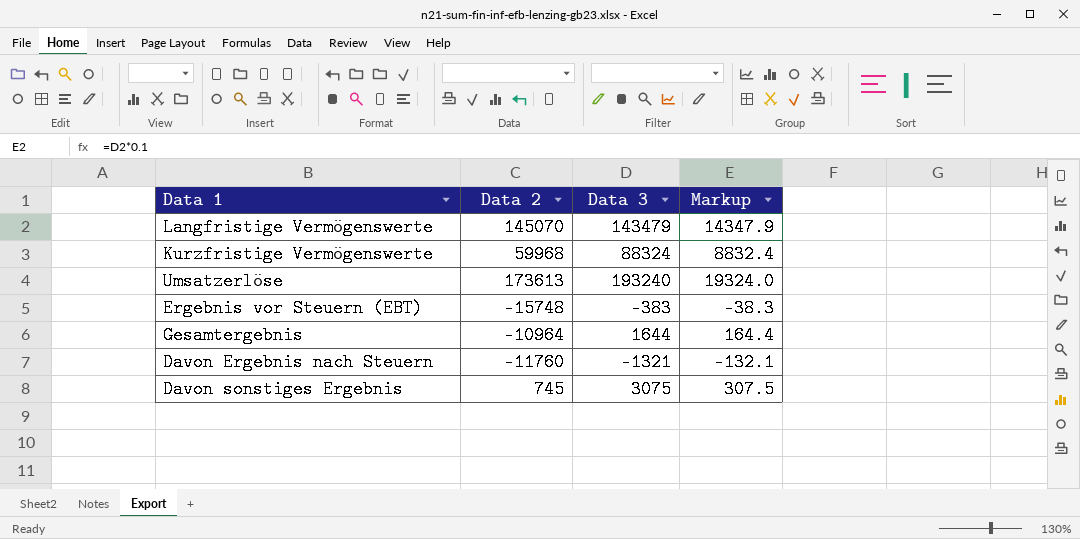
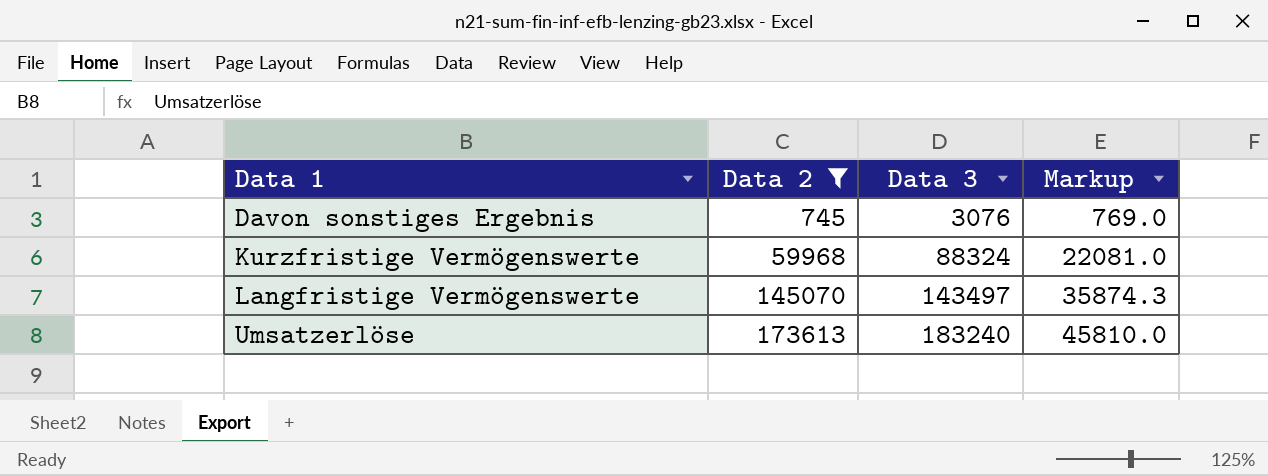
filter: none -> Data 2 >= 745
row order: none -> Data 1 ascending
column Markup | formula: [Data 3] * 0.1 -> [Data 3] * 0.25
Davon sonstiges Ergebnis | Data 3: 3075 -> 3076
Langfristige Vermögenswerte | Data 3: 143479 -> 143497
Umsatzerlöse | Data 3: 193240 -> 183240

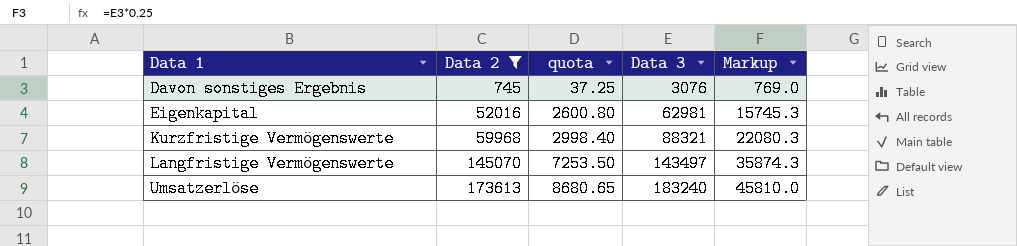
column quota | formula: none -> [Data 2] * 0.05
row Eigenkapital: none -> 52016 | 2600.80 | 62981 | 15745.3
Kurzfristige Vermögenswerte | Data 3: 88324 -> 88321
Kurzfristige Vermögenswerte | Markup: 22081.0 -> 22080.3

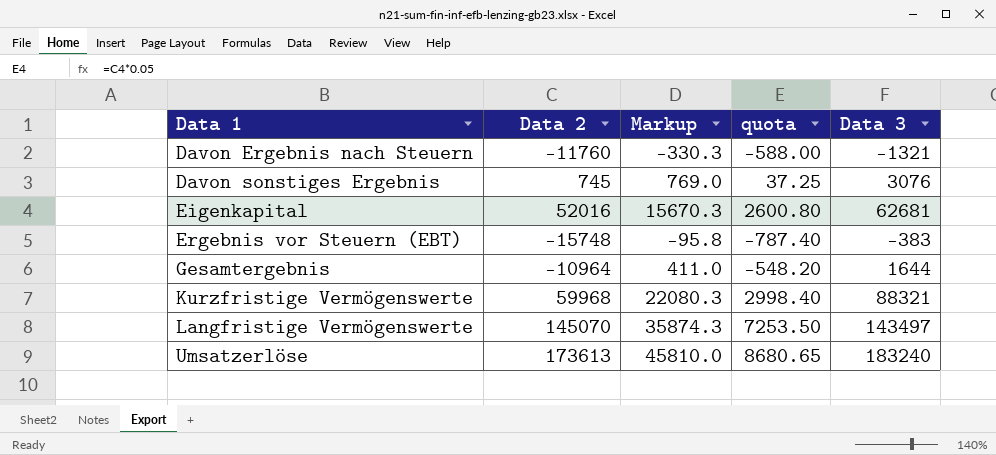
filter: Data 2 >= 745 -> none
column Markup | position: 5 -> 3
Eigenkapital | Markup: 15745.3 -> 15670.3
Eigenkapital | Data 3: 62981 -> 62681

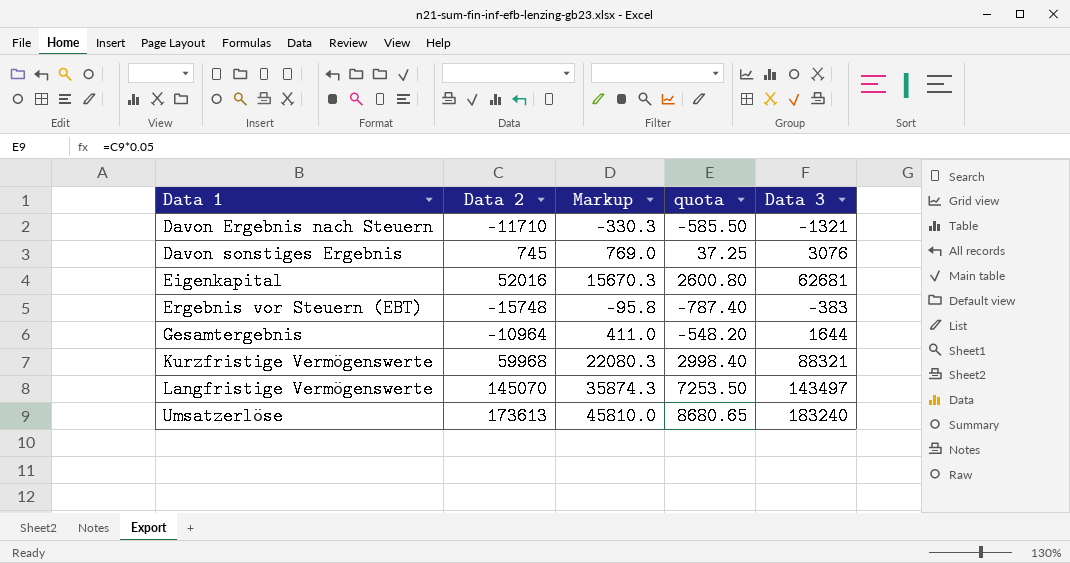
Davon Ergebnis nach Steuern | Data 2: -11760 -> -11710
Davon Ergebnis nach Steuern | quota: -588.00 -> -585.50

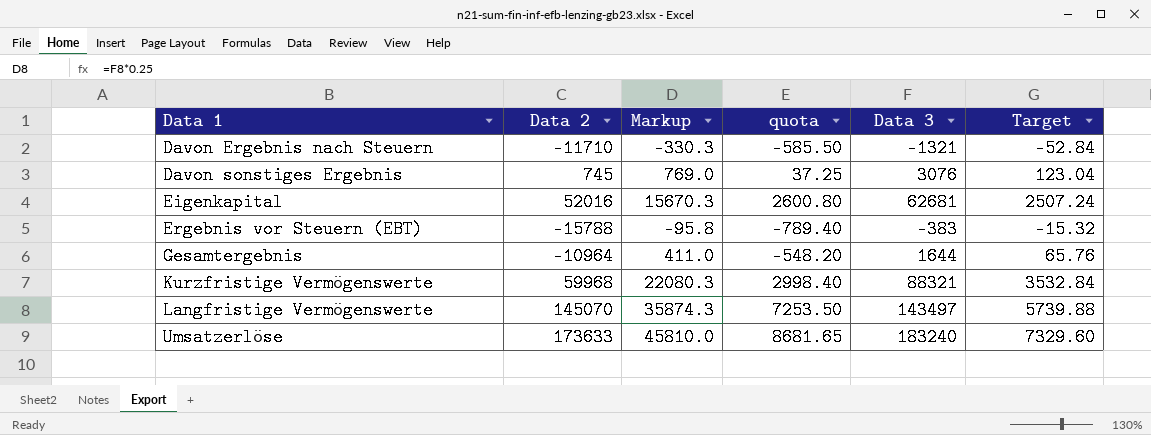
column Target | formula: none -> [Data 3] * 0.04
Ergebnis vor Steuern (EBT) | Data 2: -15748 -> -15788
Ergebnis vor Steuern (EBT) | quota: -787.40 -> -789.40
Umsatzerlöse | Data 2: 173613 -> 173633
Umsatzerlöse | quota: 8680.65 -> 8681.65

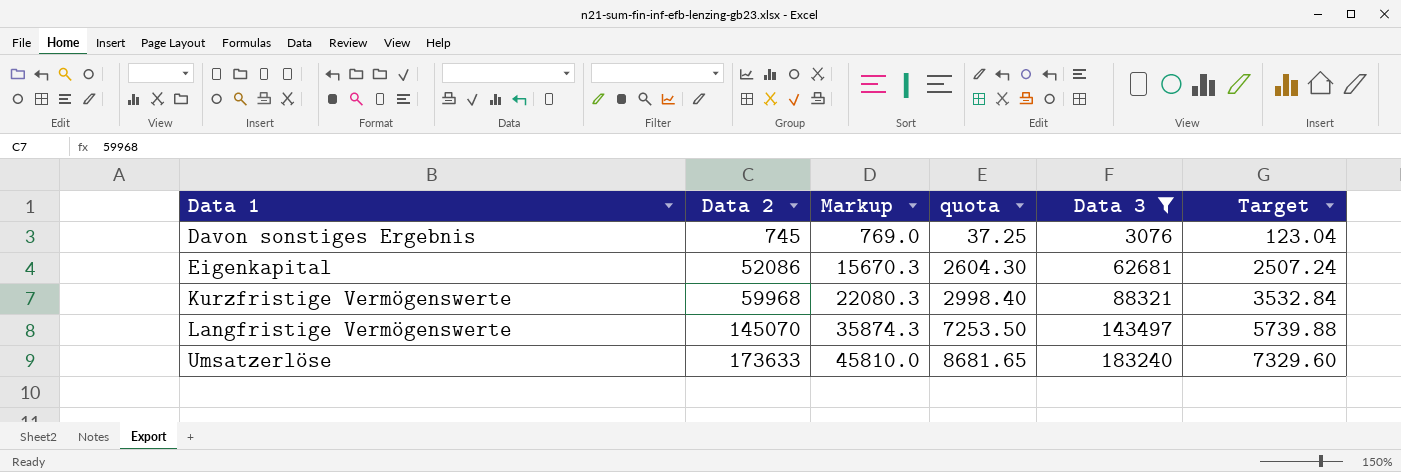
filter: none -> Data 3 >= 3076
Eigenkapital | Data 2: 52016 -> 52086
Eigenkapital | quota: 2600.80 -> 2604.30

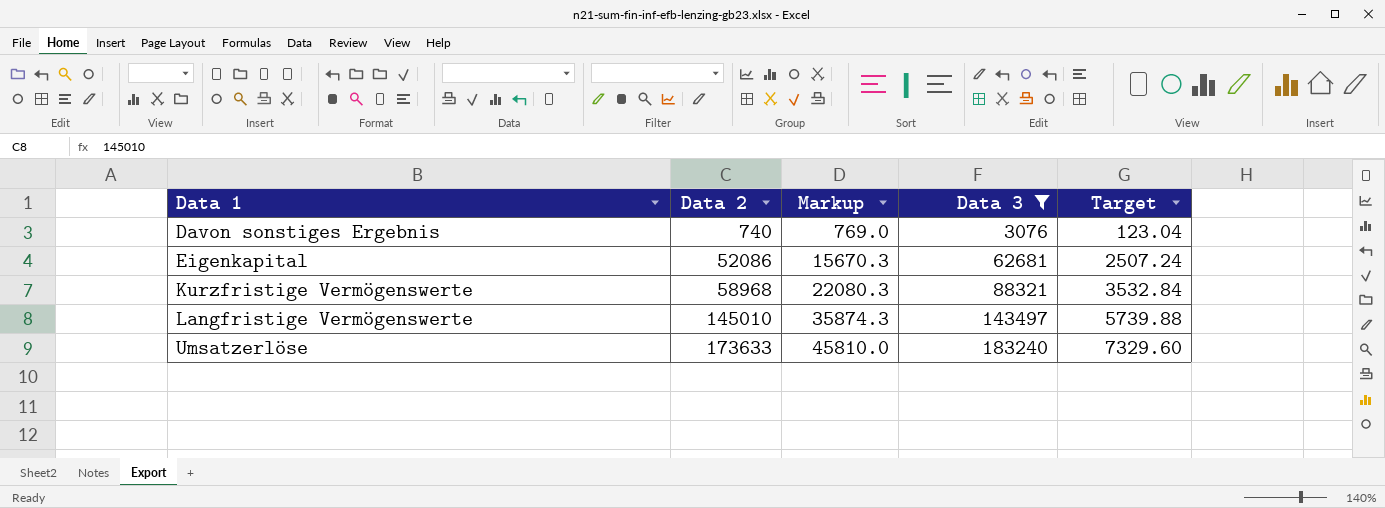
column quota | formula: [Data 2] * 0.05 -> none
Davon sonstiges Ergebnis | Data 2: 745 -> 740
Kurzfristige Vermögenswerte | Data 2: 59968 -> 58968
Langfristige Vermögenswerte | Data 2: 145070 -> 145010

